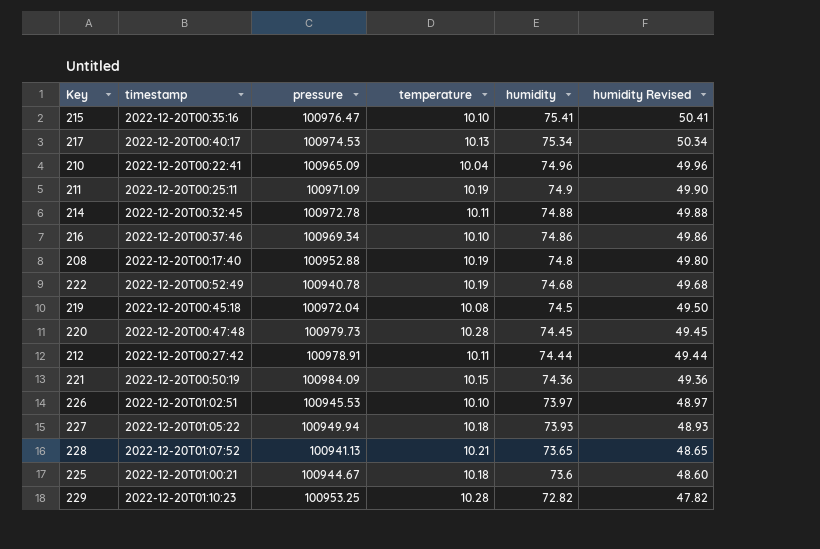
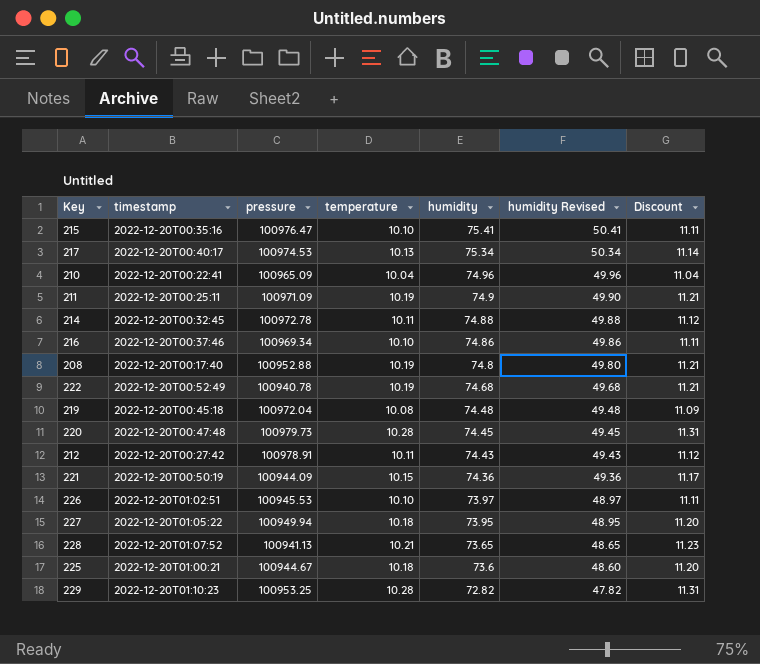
column Discount | formula: none -> [temperature] * 1.1
219 | humidity: 74.5 -> 74.48
219 | humidity Revised: 49.50 -> 49.48
212 | humidity: 74.44 -> 74.43
212 | humidity Revised: 49.44 -> 49.43
221 | pressure: 100984.09 -> 100944.09
227 | humidity: 73.93 -> 73.95
227 | humidity Revised: 48.93 -> 48.95

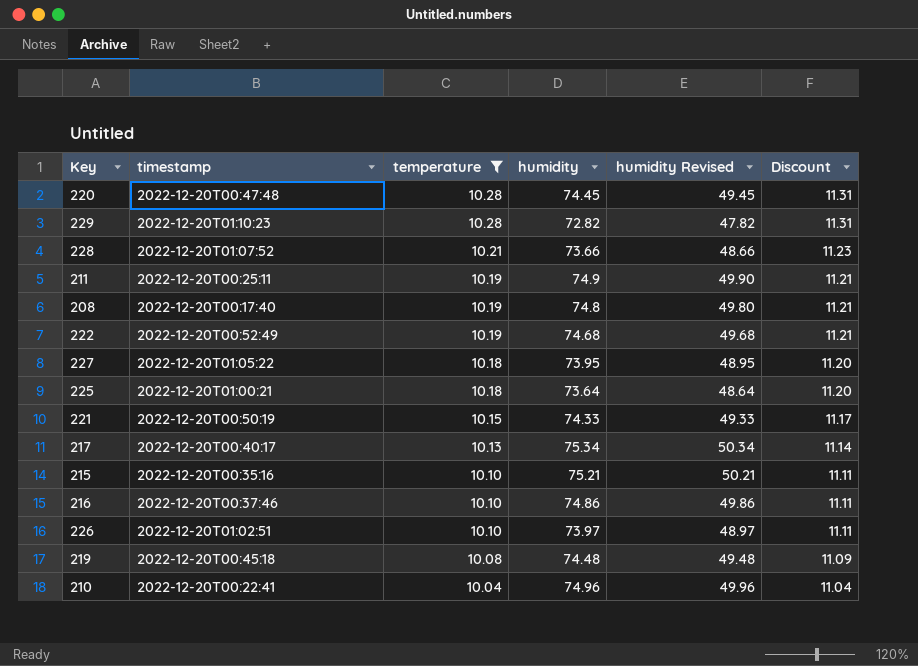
filter: none -> temperature != 10.11
row order: humidity descending -> temperature descending
column pressure | position: 3 -> none
228 | humidity: 73.65 -> 73.66
228 | humidity Revised: 48.65 -> 48.66
225 | humidity: 73.6 -> 73.64
225 | humidity Revised: 48.60 -> 48.64
221 | humidity: 74.36 -> 74.33
221 | humidity Revised: 49.36 -> 49.33
215 | humidity: 75.41 -> 75.21
215 | humidity Revised: 50.41 -> 50.21

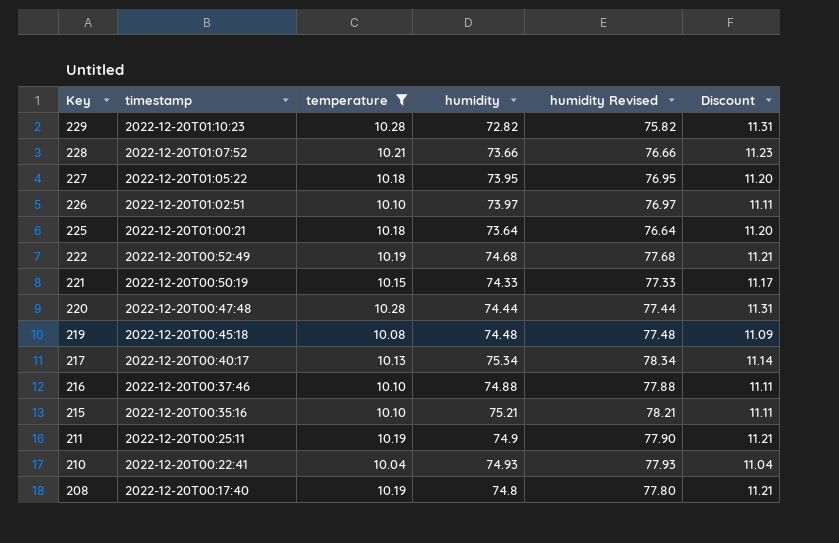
row order: temperature descending -> Key descending
column humidity Revised | formula: [humidity] - 25 -> [humidity] + 3
220 | humidity: 74.45 -> 74.44
216 | humidity: 74.86 -> 74.88
210 | humidity: 74.96 -> 74.93

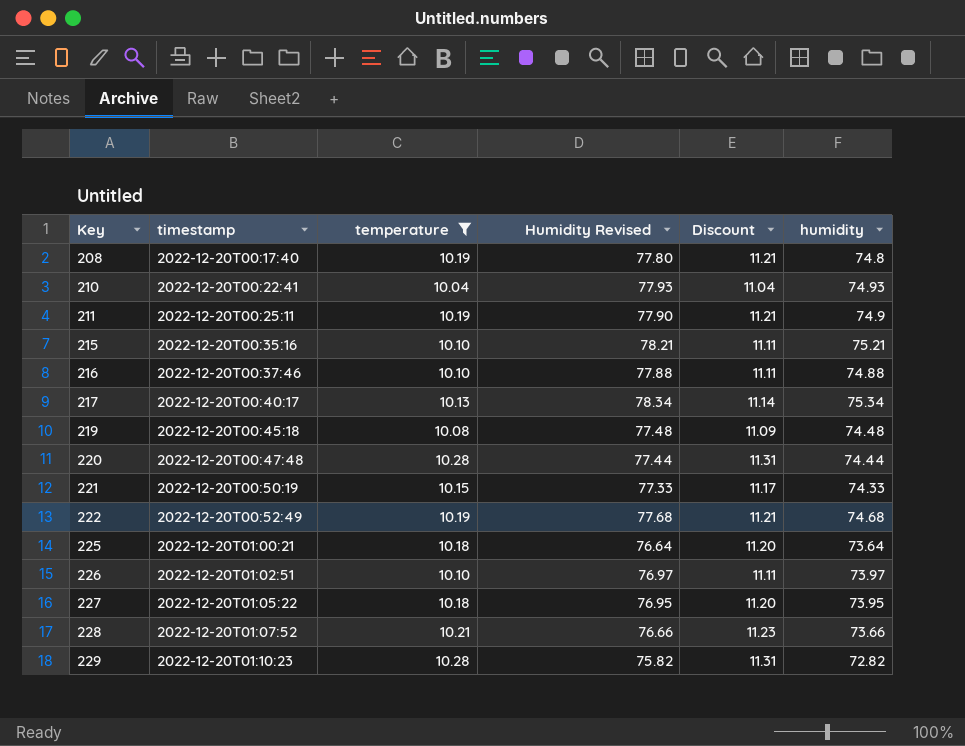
row order: Key descending -> Key ascending
column name: humidity Revised -> Humidity Revised
column humidity | position: 4 -> 6

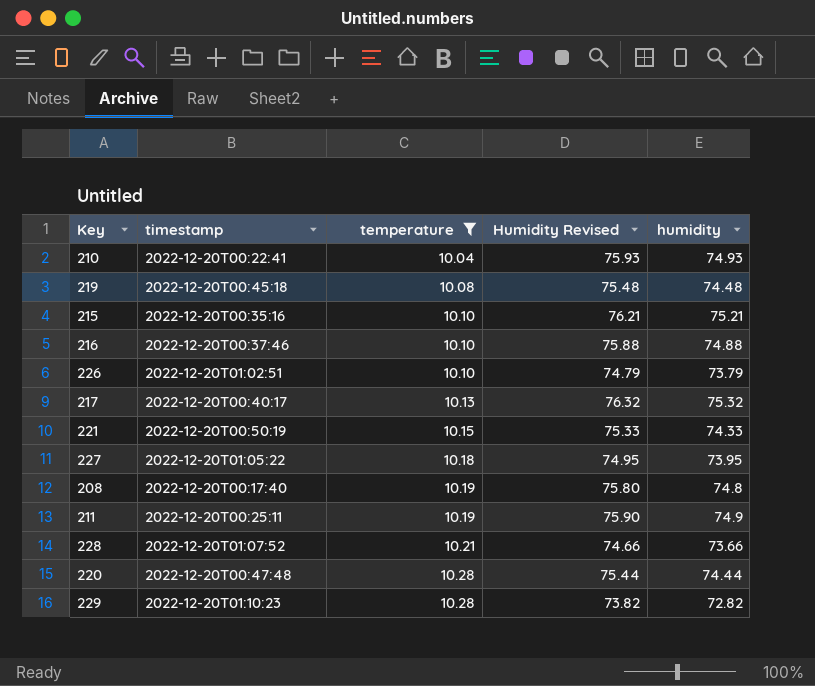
row order: Key ascending -> temperature ascending
column Discount | formula: [temperature] * 1.1 -> none
column Humidity Revised | formula: [humidity] + 3 -> [humidity] + 1
row 222: 2022-12-20T00:52:49 | 10.19 | 77.68 | 11.21 | 74.68 -> none
row 225: 2022-12-20T01:00:21 | 10.18 | 76.64 | 11.20 | 73.64 -> none
226 | humidity: 73.97 -> 73.79
217 | humidity: 75.34 -> 75.32

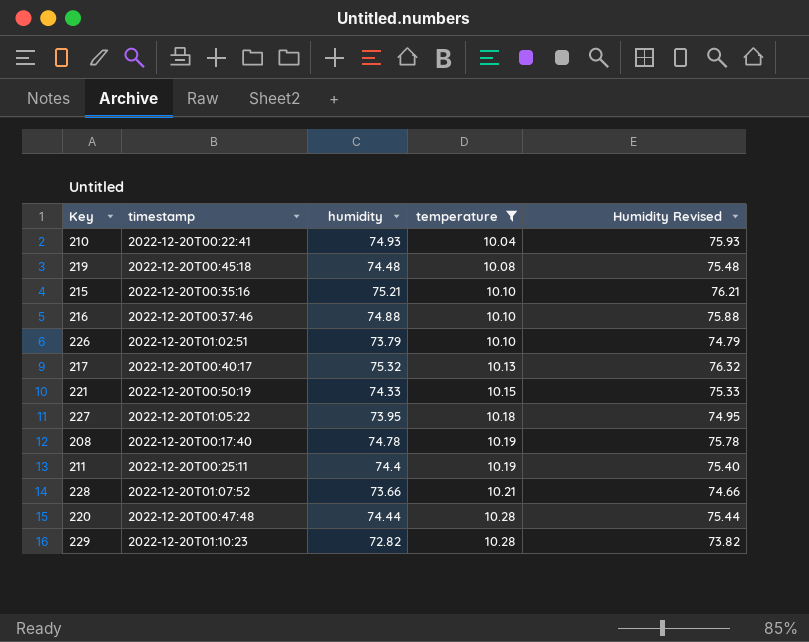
column humidity | position: 5 -> 3
208 | humidity: 74.8 -> 74.78
208 | Humidity Revised: 75.80 -> 75.78
211 | humidity: 74.9 -> 74.4
211 | Humidity Revised: 75.90 -> 75.40

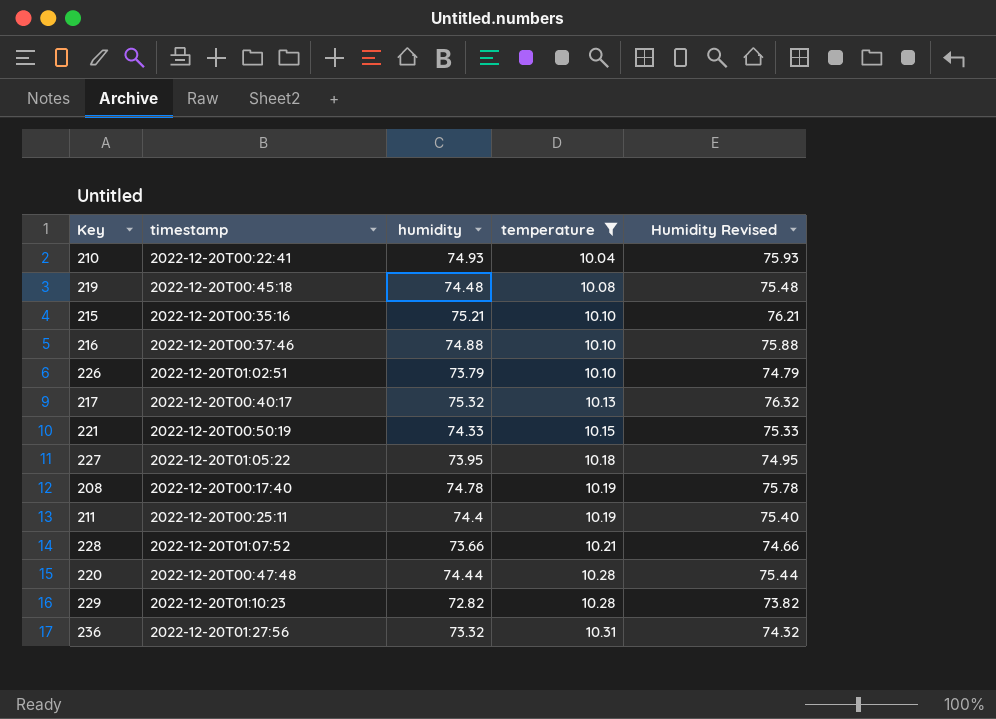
row 236: none -> 2022-12-20T01:27:56 | 73.32 | 10.31 | 74.32

